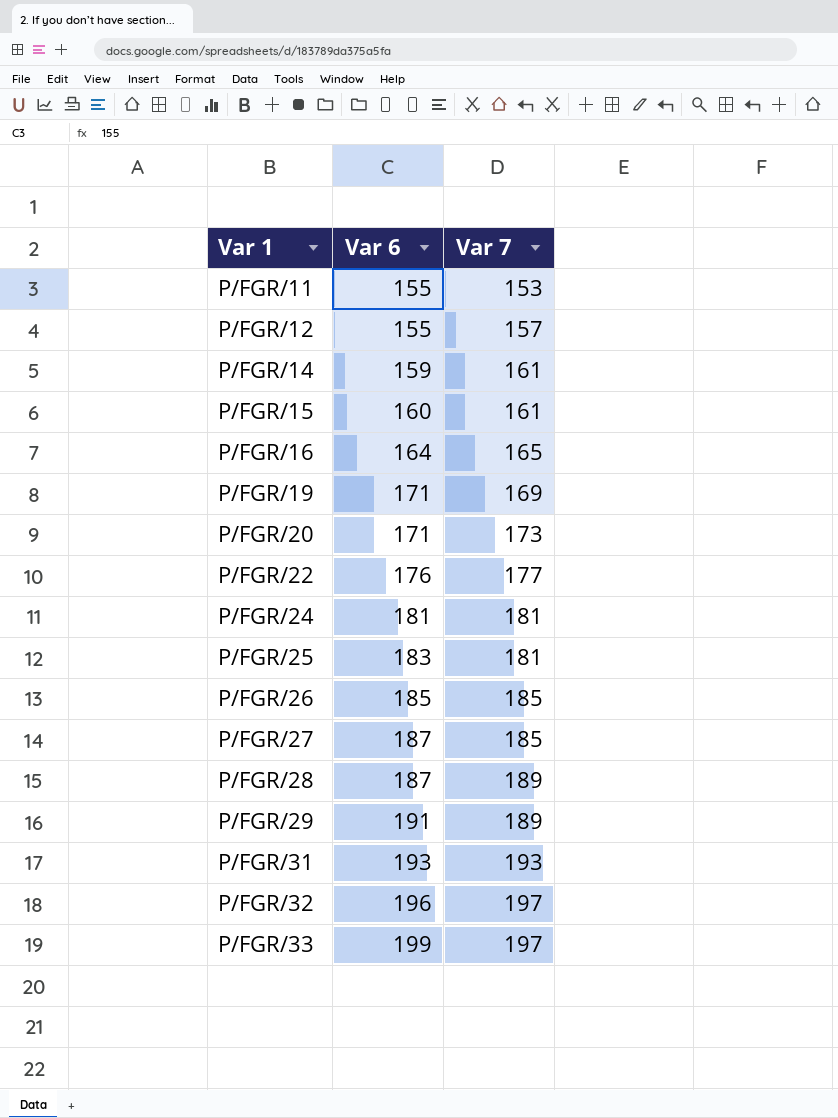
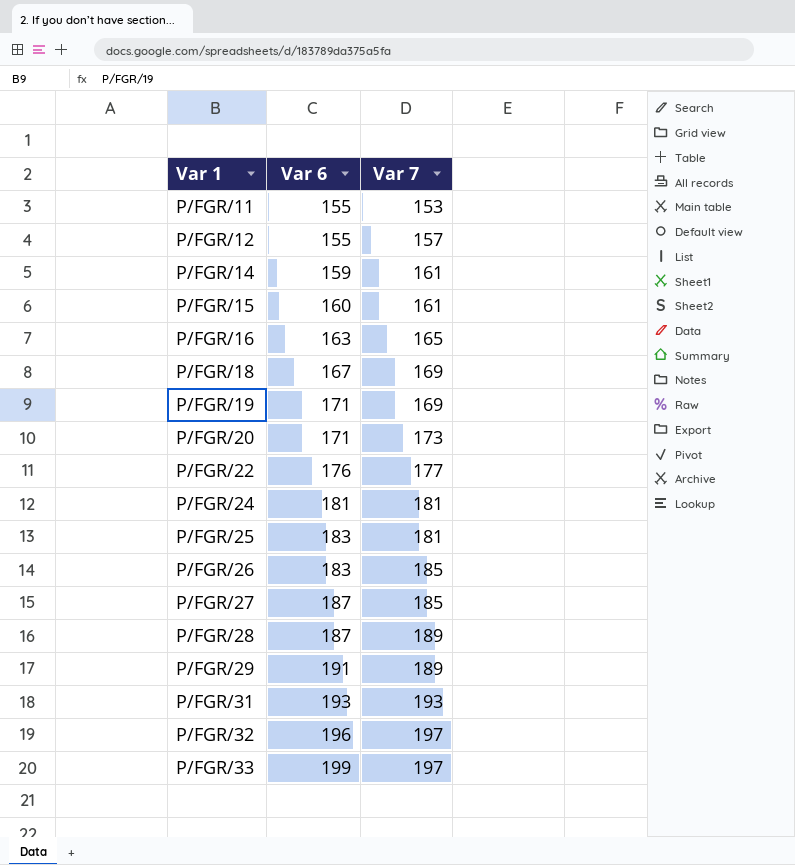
P/FGR/16 | Var 6: 164 -> 163
row P/FGR/18: none -> 167 | 169
P/FGR/26 | Var 6: 185 -> 183

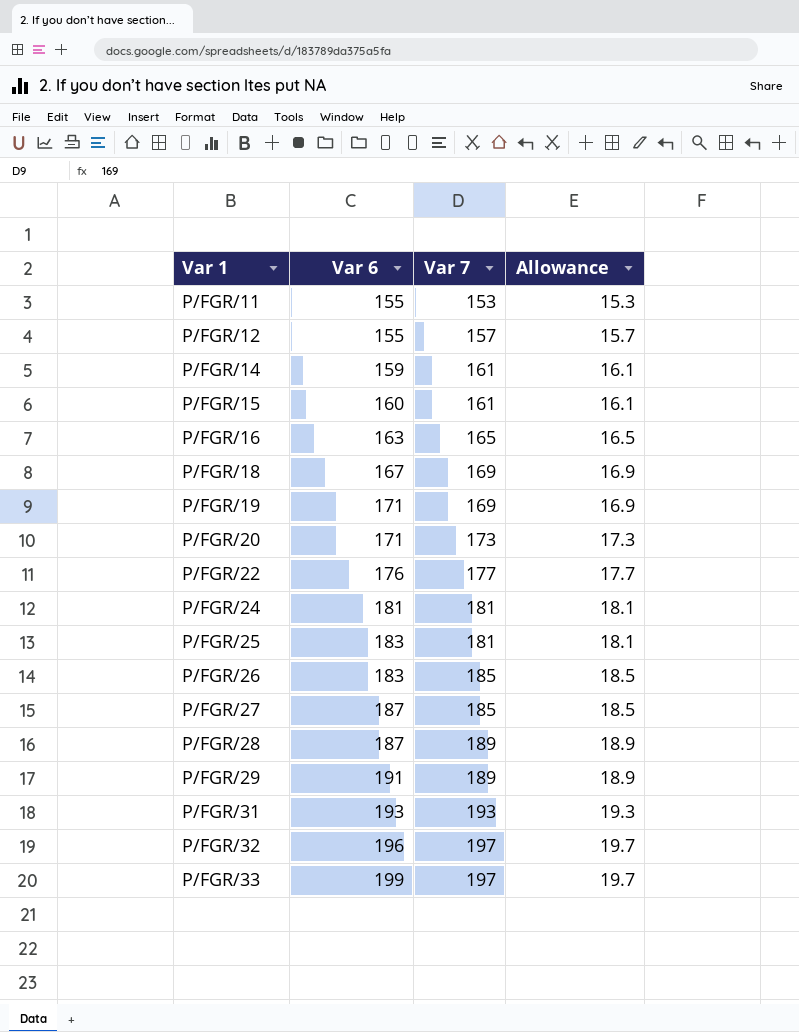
column Allowance | formula: none -> [Var 7] * 0.1

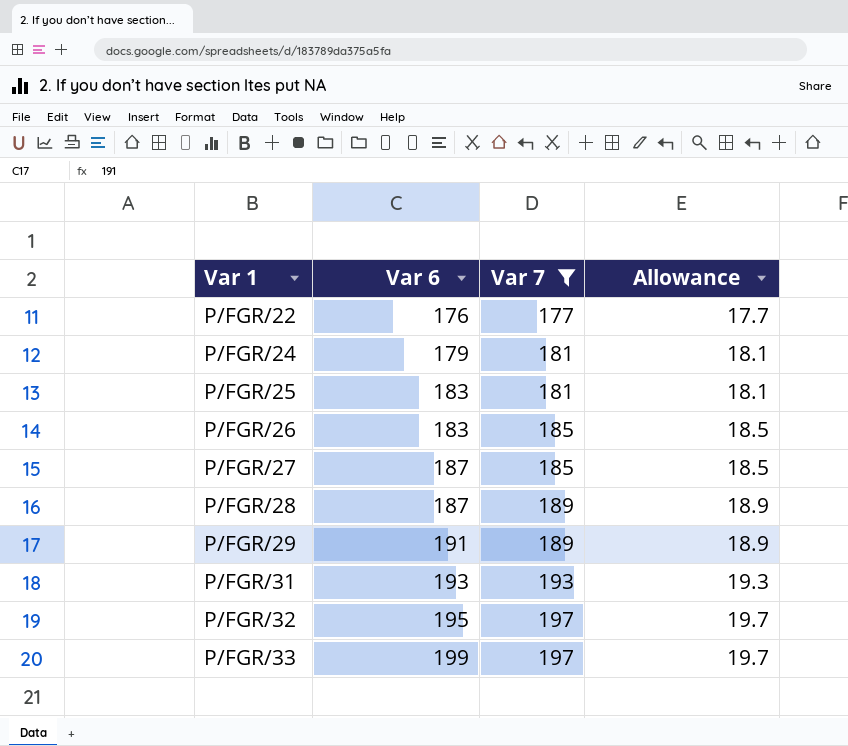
filter: none -> Var 7 >= 177
P/FGR/24 | Var 6: 181 -> 179
P/FGR/32 | Var 6: 196 -> 195

